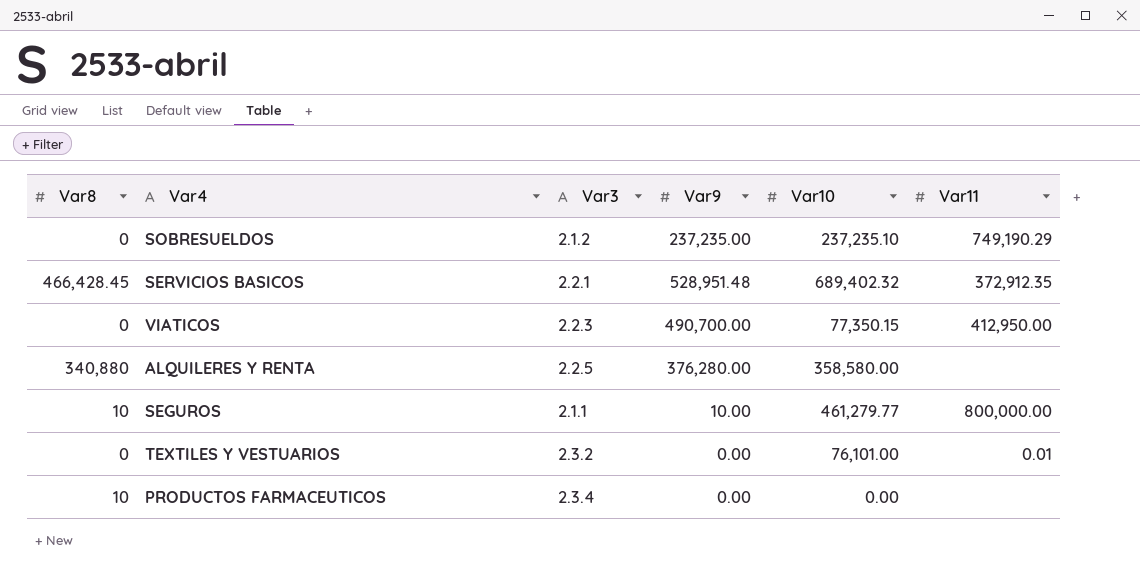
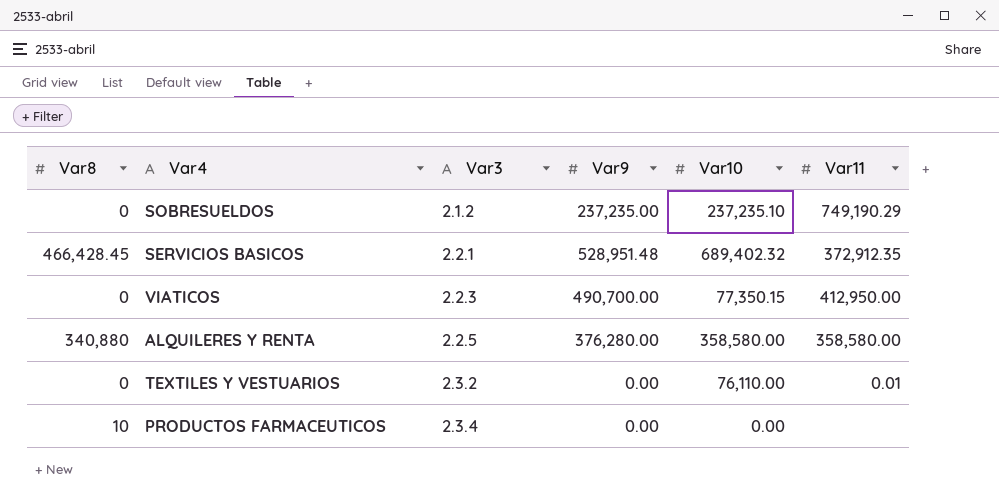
row SEGUROS: 10 | 2.1.1 | 10.00 | 461,279.77 | 800,000.00 -> none
ALQUILERES Y RENTA | Var11: none -> 358,580.00
TEXTILES Y VESTUARIOS | Var10: 76,101.00 -> 76,110.00

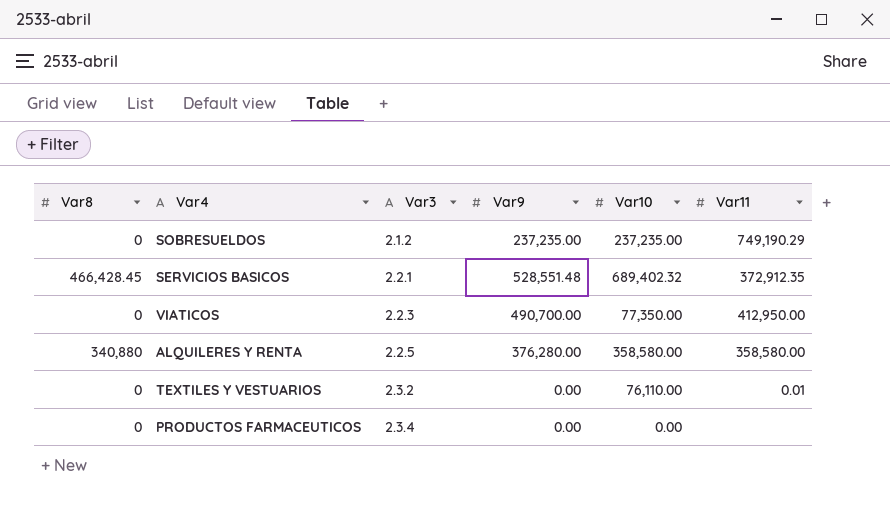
SOBRESUELDOS | Var10: 237,235.10 -> 237,235.00
SERVICIOS BASICOS | Var9: 528,951.48 -> 528,551.48
VIATICOS | Var10: 77,350.15 -> 77,350.00
PRODUCTOS FARMACEUTICOS | Var8: 10 -> 0

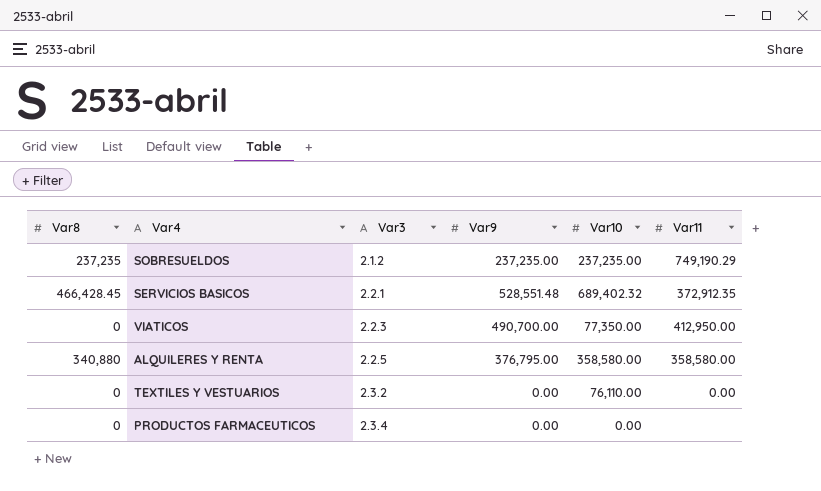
SOBRESUELDOS | Var8: 0 -> 237,235
ALQUILERES Y RENTA | Var9: 376,280.00 -> 376,795.00
TEXTILES Y VESTUARIOS | Var11: 0.01 -> 0.00

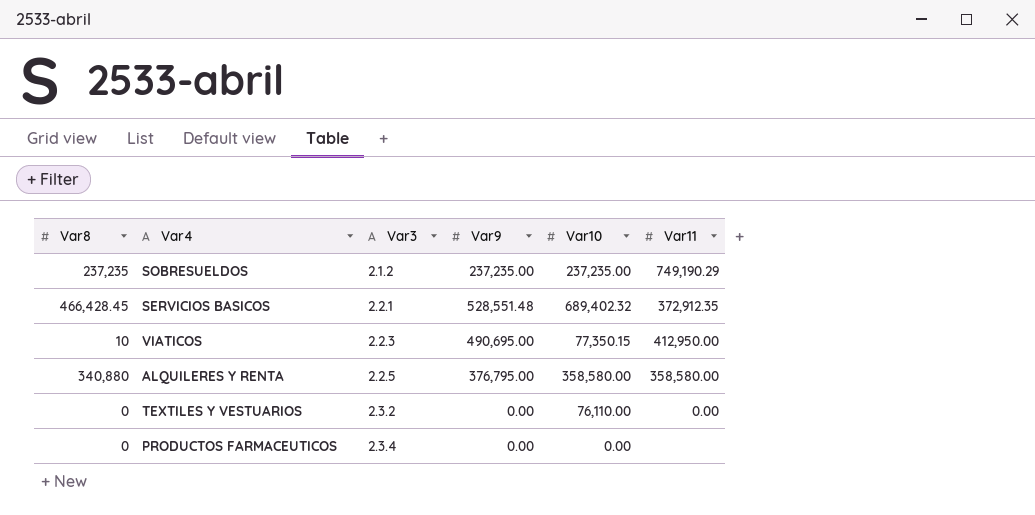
VIATICOS | Var8: 0 -> 10
VIATICOS | Var9: 490,700.00 -> 490,695.00
VIATICOS | Var10: 77,350.00 -> 77,350.15

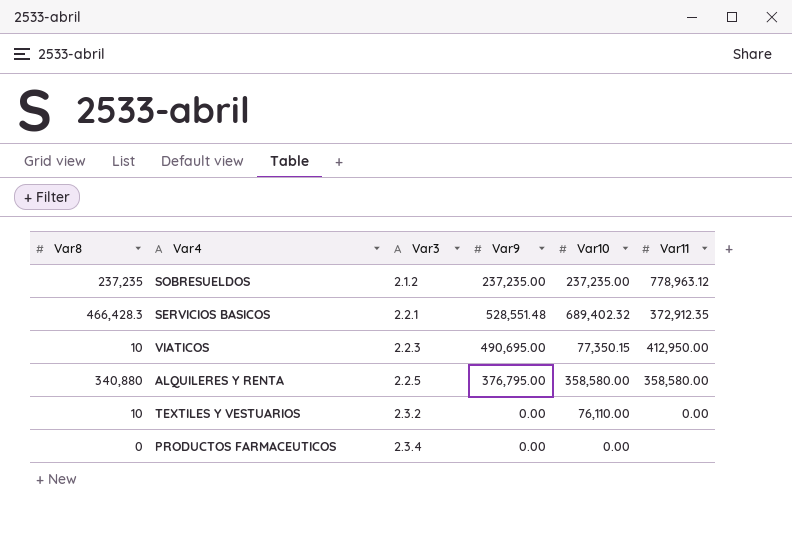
SOBRESUELDOS | Var11: 749,190.29 -> 778,963.12
SERVICIOS BASICOS | Var8: 466,428.45 -> 466,428.3
TEXTILES Y VESTUARIOS | Var8: 0 -> 10

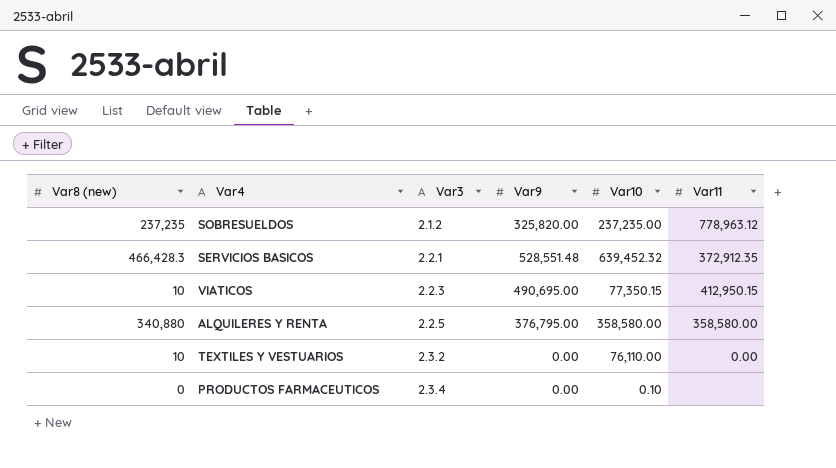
column name: Var8 -> Var8 (new)
SOBRESUELDOS | Var9: 237,235.00 -> 325,820.00
SERVICIOS BASICOS | Var10: 689,402.32 -> 639,452.32
VIATICOS | Var11: 412,950.00 -> 412,950.15
PRODUCTOS FARMACEUTICOS | Var10: 0.00 -> 0.10

